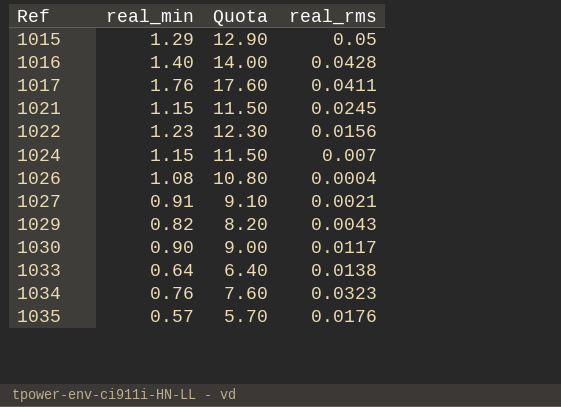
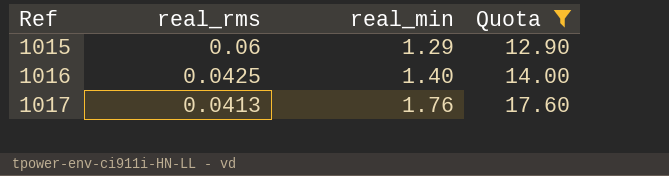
filter: none -> Quota >= 12.90
column real_rms | position: 4 -> 2
1015 | real_rms: 0.05 -> 0.06
1016 | real_rms: 0.0428 -> 0.0425
1017 | real_rms: 0.0411 -> 0.0413

